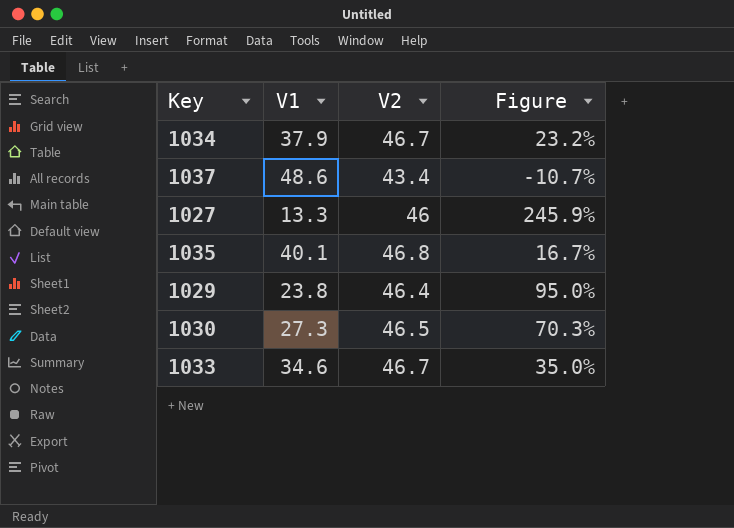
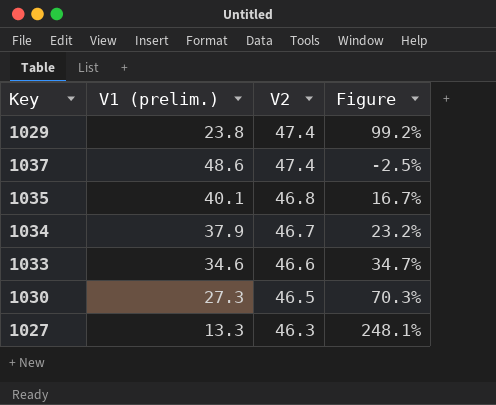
row order: none -> V2 descending
column name: V1 -> V1 (prelim.)
1029 | V2: 46.4 -> 47.4
1029 | Figure: 95.0% -> 99.2%
1037 | V2: 43.4 -> 47.4
1037 | Figure: -10.7% -> -2.5%
1033 | V2: 46.7 -> 46.6
1033 | Figure: 35.0% -> 34.7%
1027 | V2: 46 -> 46.3
1027 | Figure: 245.9% -> 248.1%

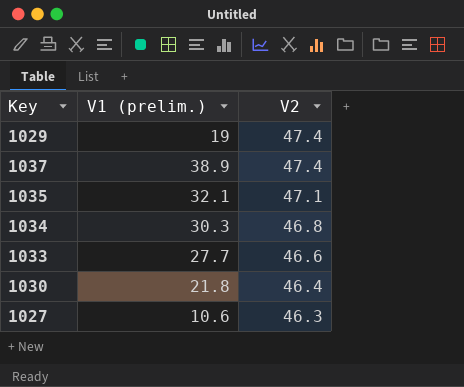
column Figure | formula: ([V2] - [V1 (prelim.)]) / [V1 (prelim.)] -> none
1029 | V1 (prelim.): 23.8 -> 19
1037 | V1 (prelim.): 48.6 -> 38.9
1035 | V1 (prelim.): 40.1 -> 32.1
1035 | V2: 46.8 -> 47.1
1034 | V1 (prelim.): 37.9 -> 30.3
1034 | V2: 46.7 -> 46.8
1033 | V1 (prelim.): 34.6 -> 27.7
1030 | V1 (prelim.): 27.3 -> 21.8
1030 | V2: 46.5 -> 46.4
1027 | V1 (prelim.): 13.3 -> 10.6

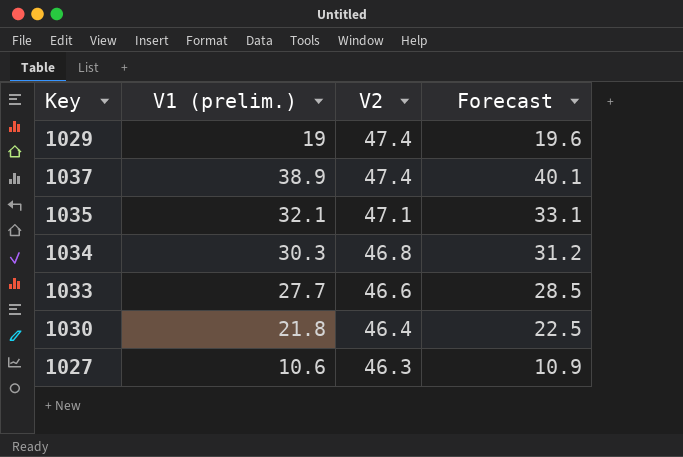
column Forecast | formula: none -> [V1 (prelim.)] * 1.03

